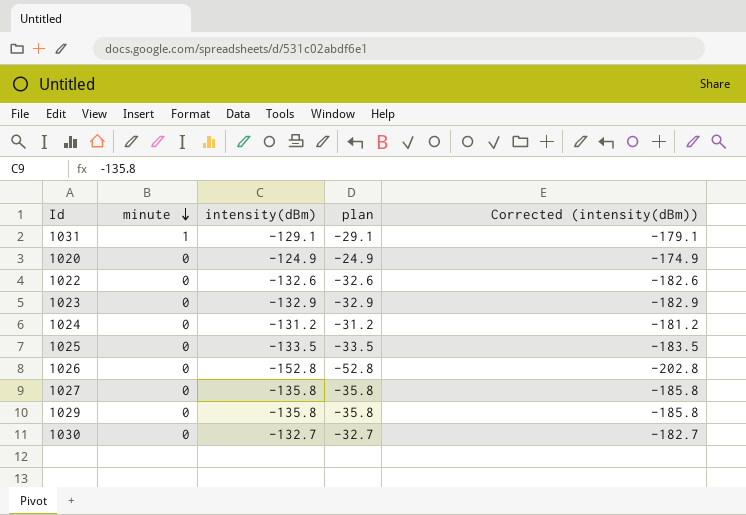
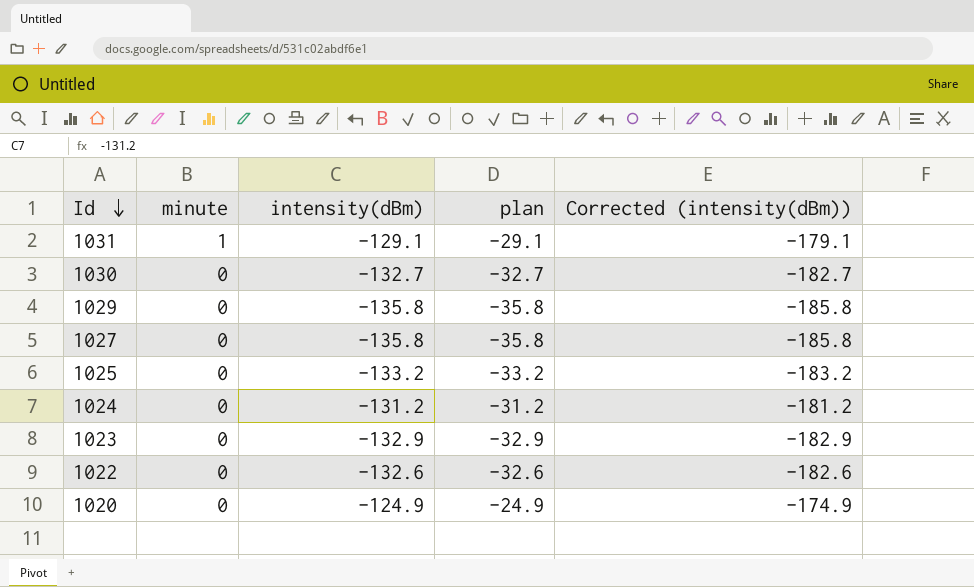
row order: minute descending -> Id descending
row 1026: 0 | -152.8 | -52.8 | -202.8 -> none
1025 | intensity(dBm): -133.5 -> -133.2
1025 | plan: -33.5 -> -33.2
1025 | Corrected (intensity(dBm)): -183.5 -> -183.2

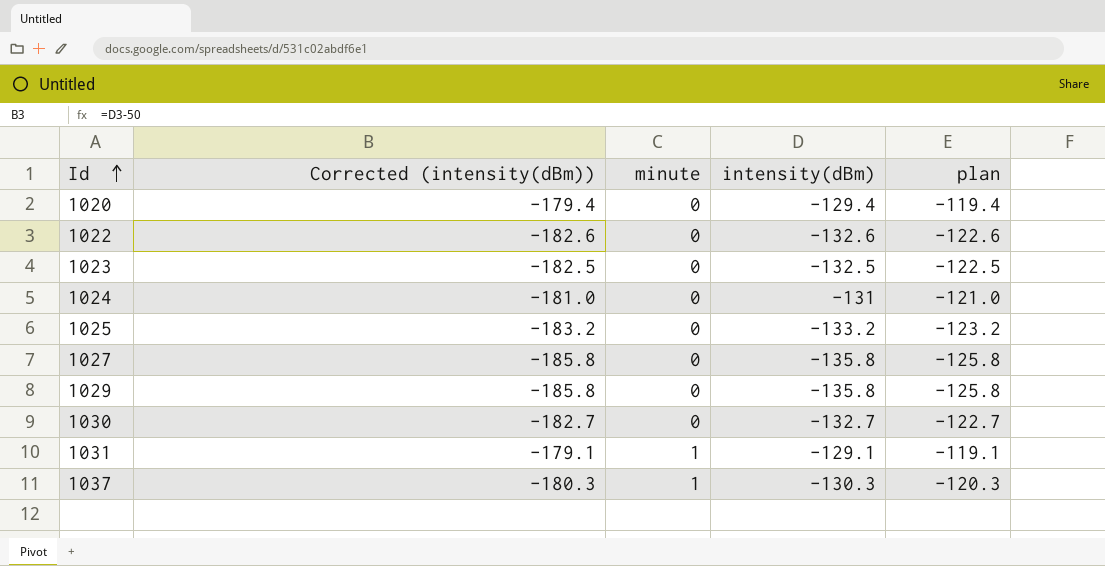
row order: Id descending -> Id ascending
column Corrected (intensity(dBm)) | position: 5 -> 2
column plan | formula: [intensity(dBm)] + 100 -> [intensity(dBm)] + 10
1020 | Corrected (intensity(dBm)): -174.9 -> -179.4
1020 | intensity(dBm): -124.9 -> -129.4
1023 | Corrected (intensity(dBm)): -182.9 -> -182.5
1023 | intensity(dBm): -132.9 -> -132.5
1024 | Corrected (intensity(dBm)): -181.2 -> -181.0
1024 | intensity(dBm): -131.2 -> -131
row 1037: none -> -180.3 | 1 | -130.3 | -120.3

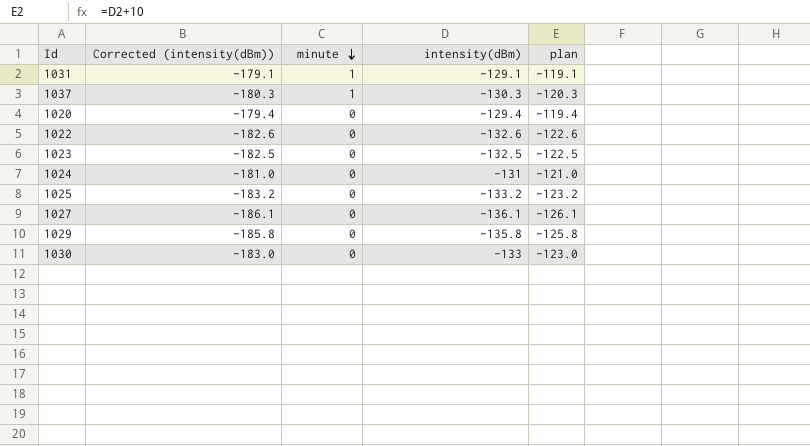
row order: Id ascending -> minute descending
1027 | Corrected (intensity(dBm)): -185.8 -> -186.1
1027 | intensity(dBm): -135.8 -> -136.1
1027 | plan: -125.8 -> -126.1
1030 | Corrected (intensity(dBm)): -182.7 -> -183.0
1030 | intensity(dBm): -132.7 -> -133
1030 | plan: -122.7 -> -123.0

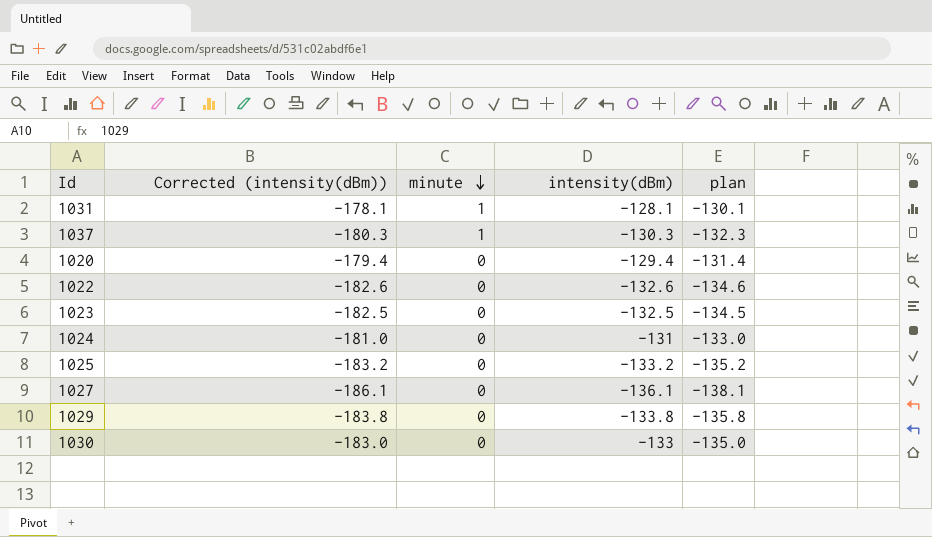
column plan | formula: [intensity(dBm)] + 10 -> [intensity(dBm)] - 2
1031 | Corrected (intensity(dBm)): -179.1 -> -178.1
1031 | intensity(dBm): -129.1 -> -128.1
1029 | Corrected (intensity(dBm)): -185.8 -> -183.8
1029 | intensity(dBm): -135.8 -> -133.8

